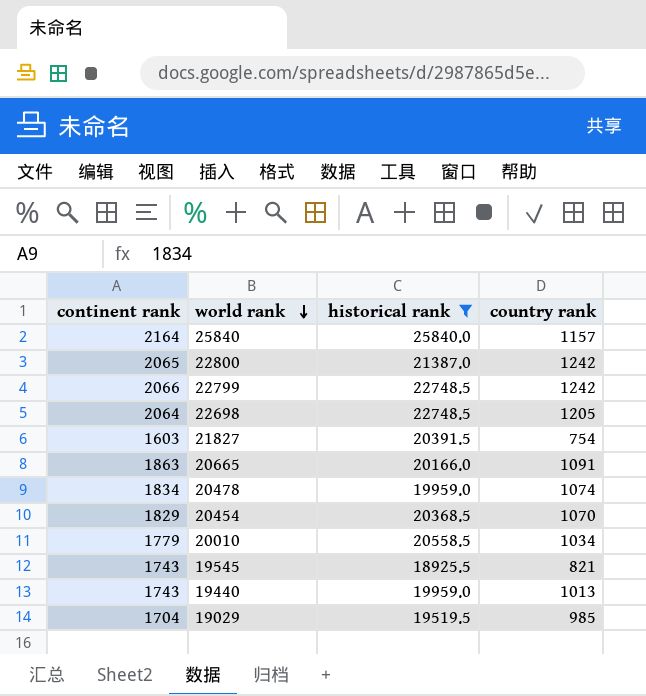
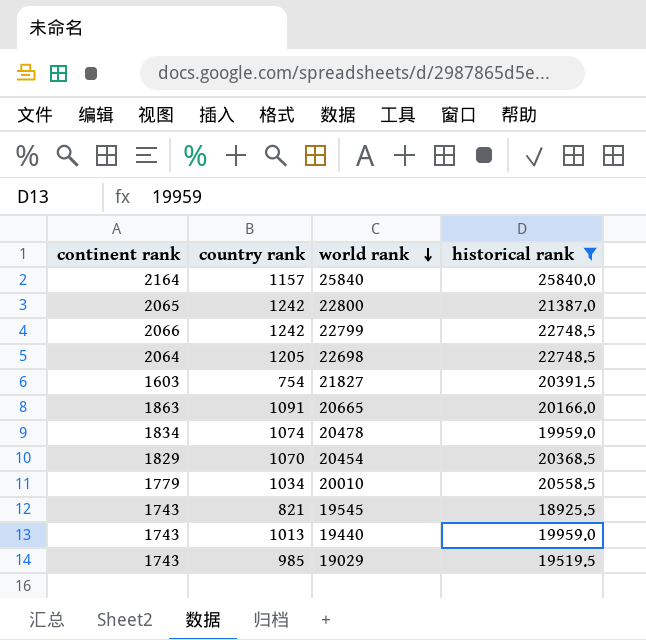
column country rank | position: 4 -> 2
19029 | continent rank: 1704 -> 1743

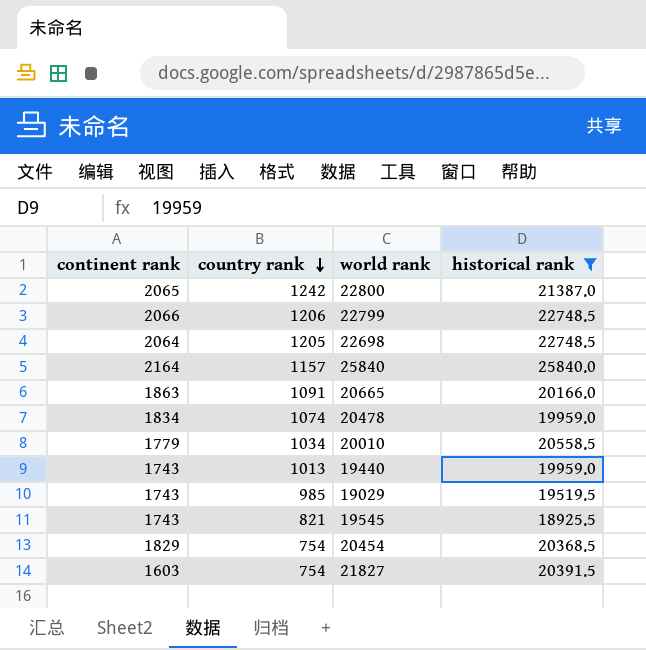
row order: world rank descending -> country rank descending
22799 | country rank: 1242 -> 1206
20454 | country rank: 1070 -> 754

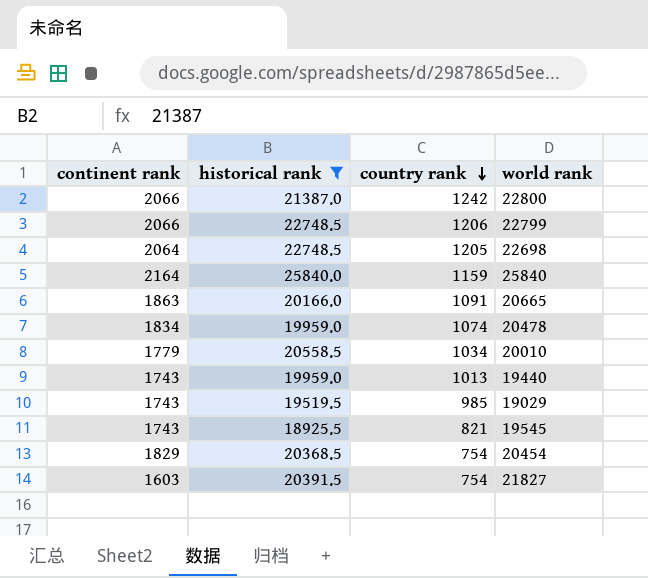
column historical rank | position: 4 -> 2
22800 | continent rank: 2065 -> 2066
25840 | country rank: 1157 -> 1159

